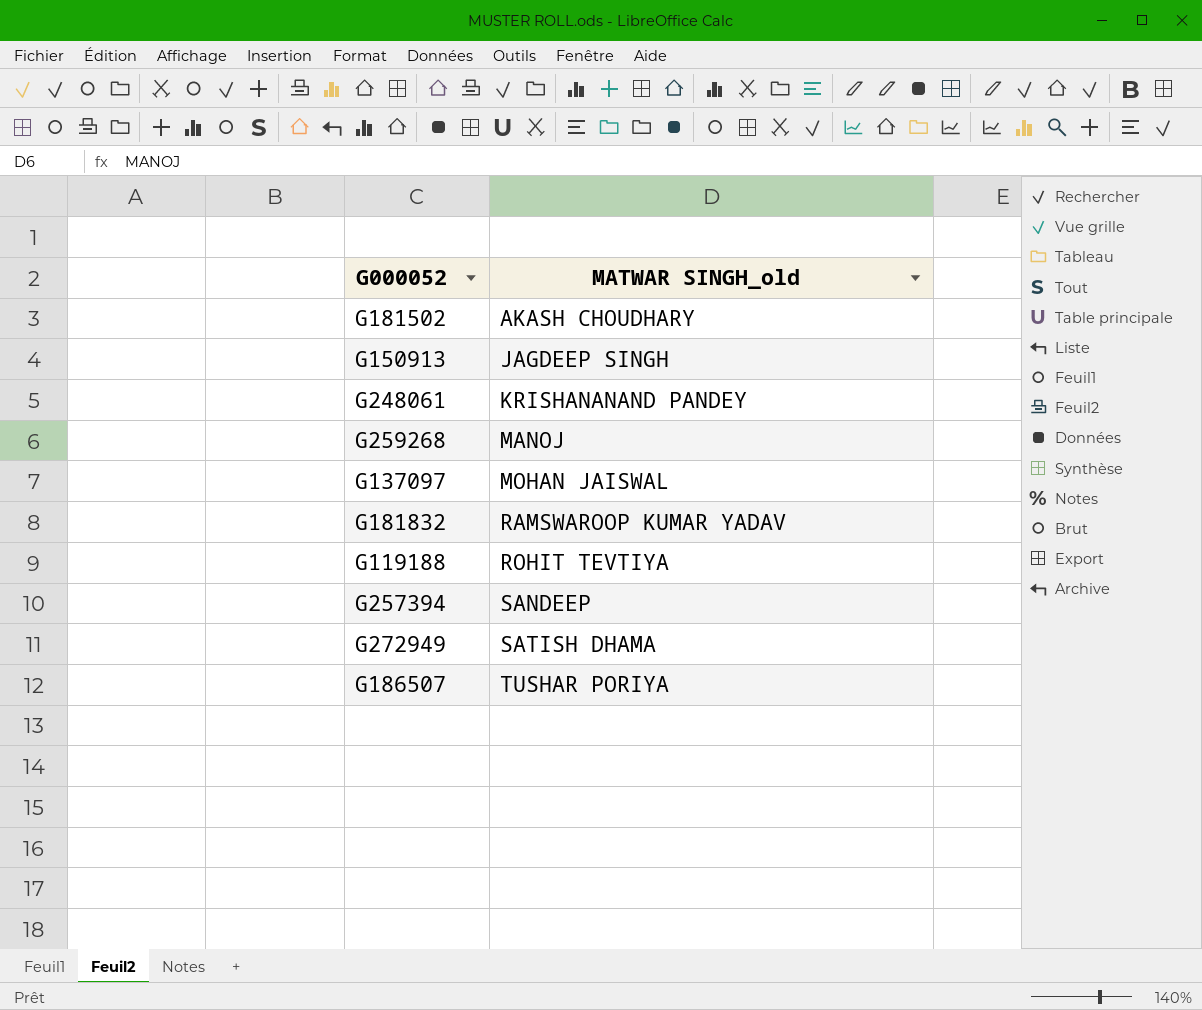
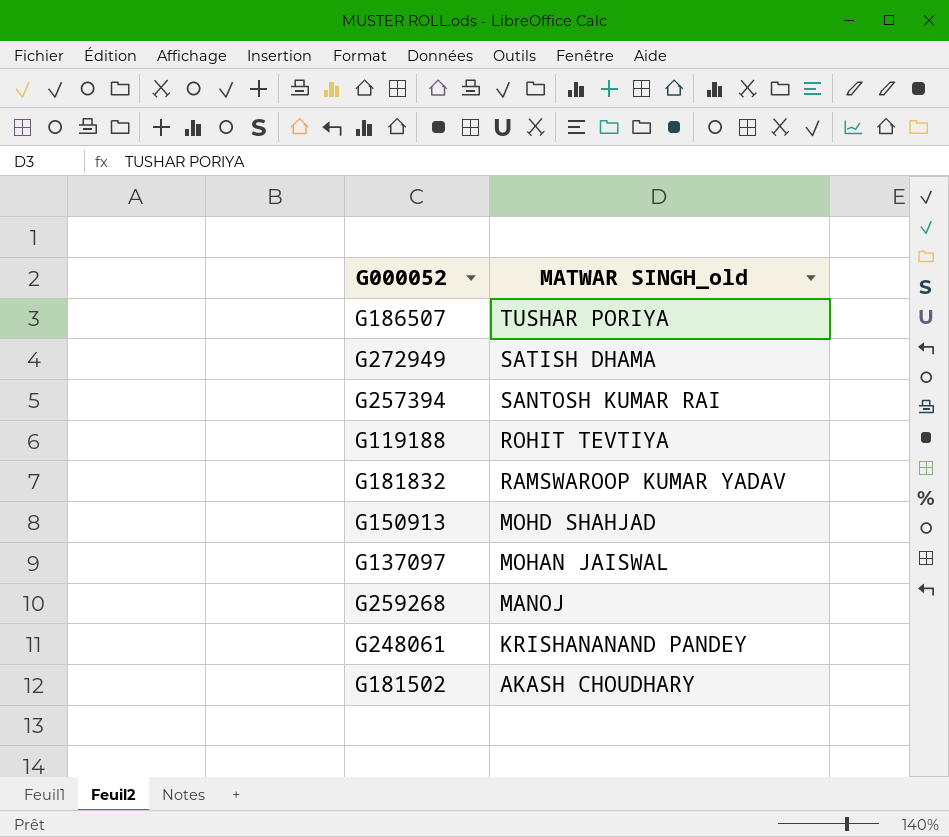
row order: MATWAR SINGH_old ascending -> MATWAR SINGH_old descending
G257394 | MATWAR SINGH_old: SANDEEP -> SANTOSH KUMAR RAI
G150913 | MATWAR SINGH_old: JAGDEEP SINGH -> MOHD SHAHJAD

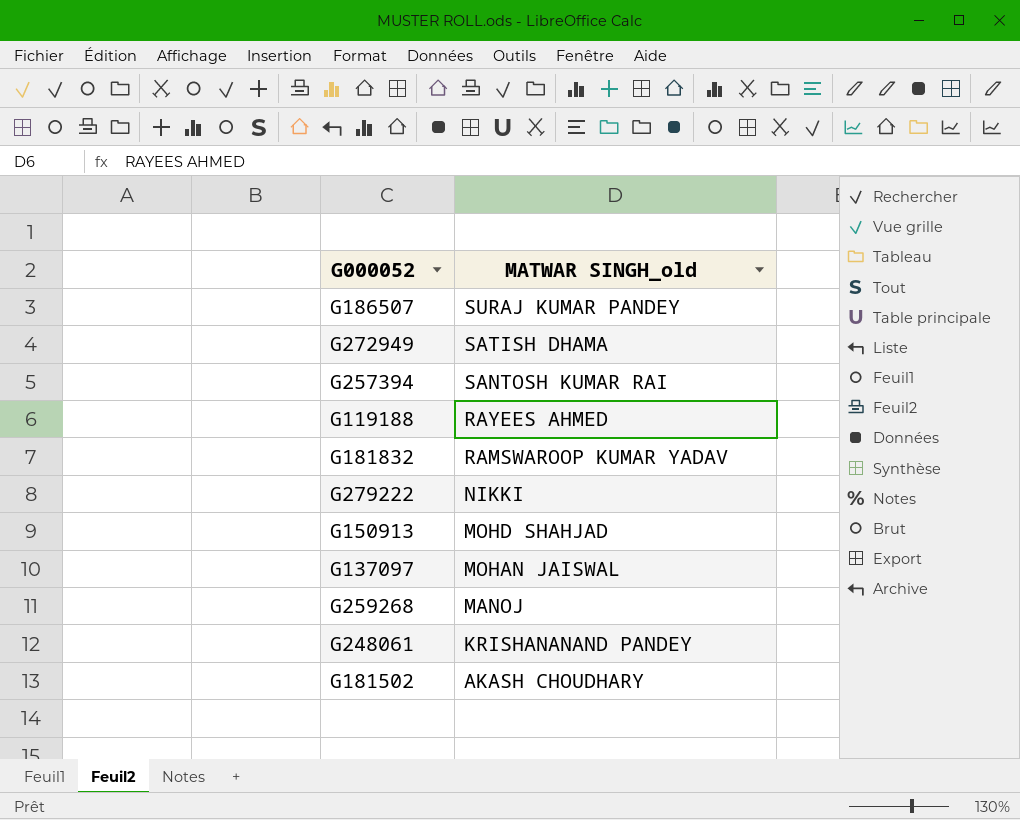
G186507 | MATWAR SINGH_old: TUSHAR PORIYA -> SURAJ KUMAR PANDEY
G119188 | MATWAR SINGH_old: ROHIT TEVTIYA -> RAYEES AHMED
row G279222: none -> NIKKI

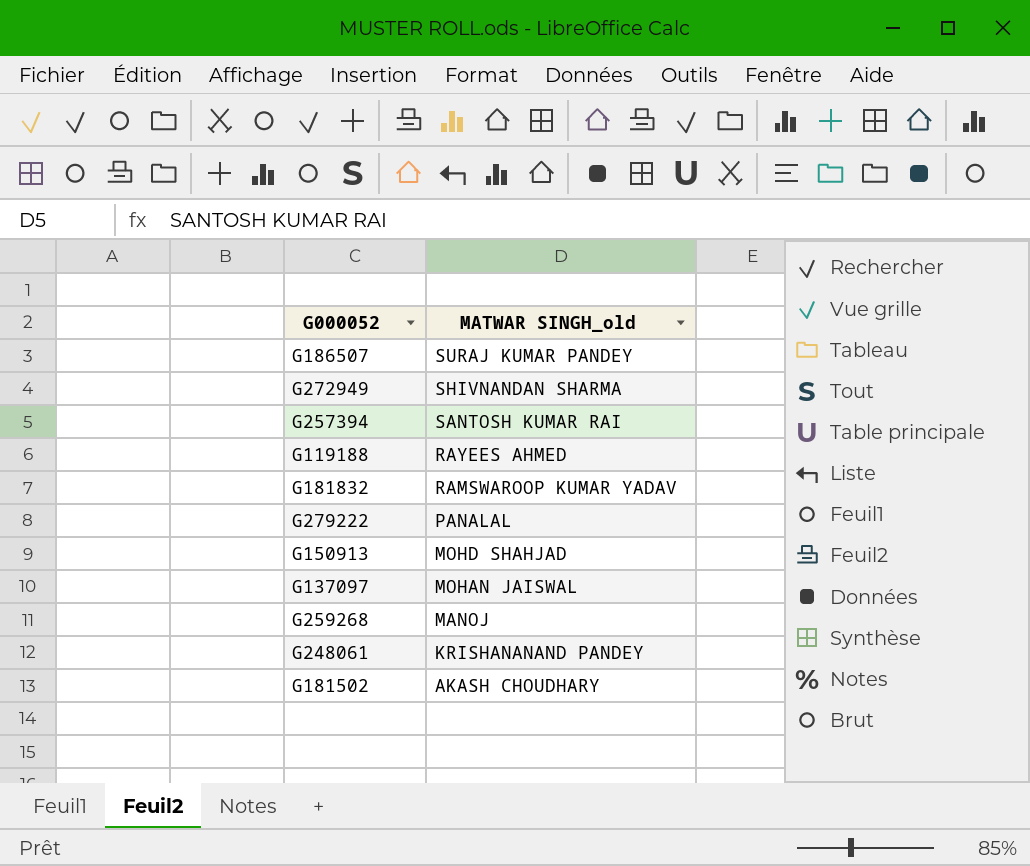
G272949 | MATWAR SINGH_old: SATISH DHAMA -> SHIVNANDAN SHARMA
G279222 | MATWAR SINGH_old: NIKKI -> PANALAL

